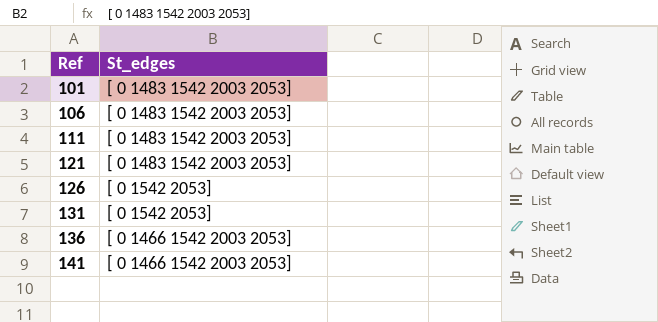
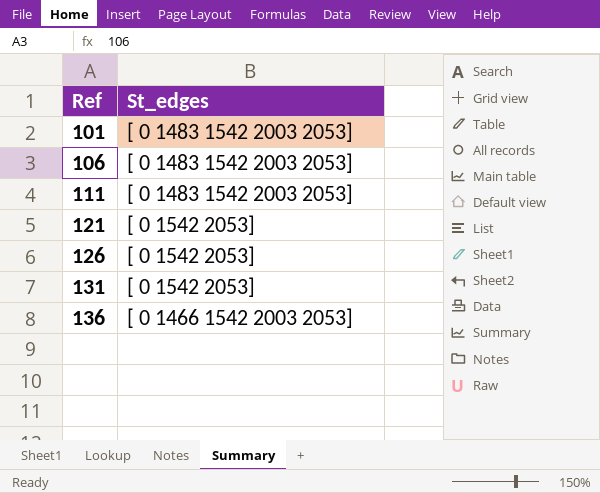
row 141: [ 0 1466 1542 2003 2053] -> none
121 | St_edges: [ 0 1483 1542 2003 2053] -> [ 0 1542 2053]

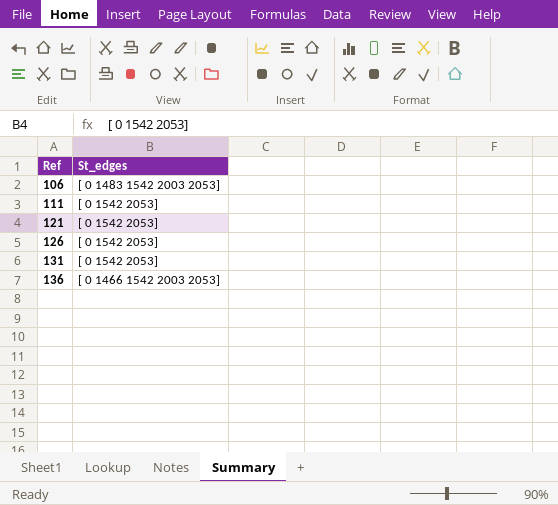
row 101: [ 0 1483 1542 2003 2053] -> none
111 | St_edges: [ 0 1483 1542 2003 2053] -> [ 0 1542 2053]

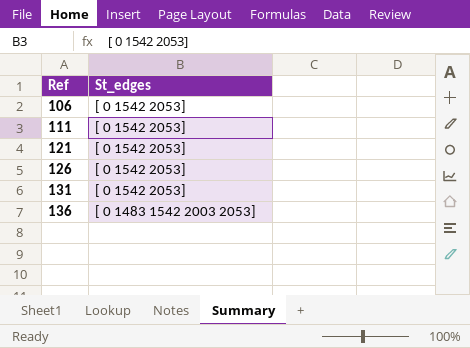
106 | St_edges: [ 0 1483 1542 2003 2053] -> [ 0 1542 2053]
136 | St_edges: [ 0 1466 1542 2003 2053] -> [ 0 1483 1542 2003 2053]

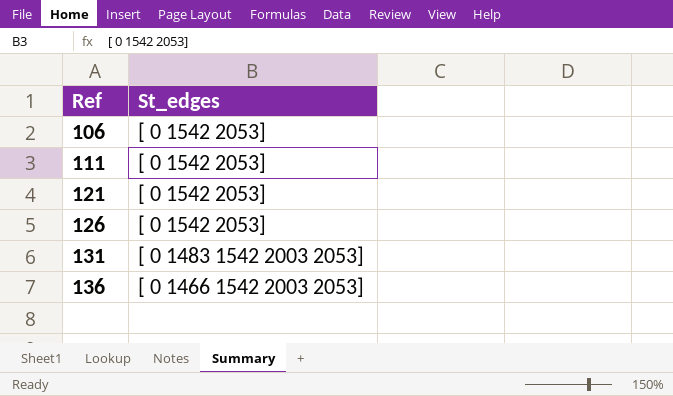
131 | St_edges: [ 0 1542 2053] -> [ 0 1483 1542 2003 2053]
136 | St_edges: [ 0 1483 1542 2003 2053] -> [ 0 1466 1542 2003 2053]

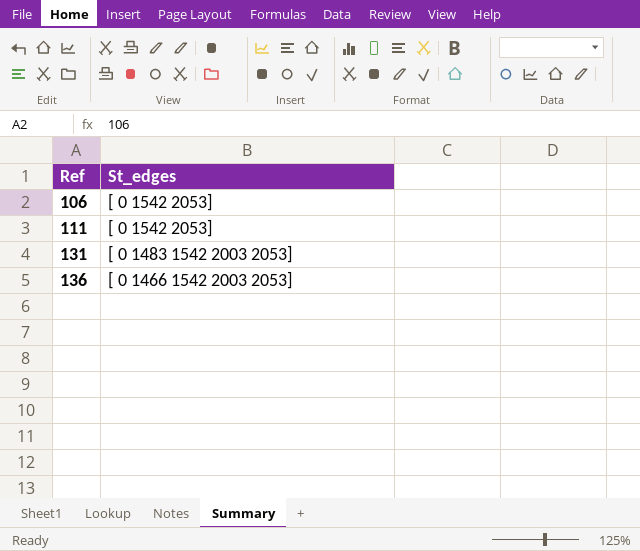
row 121: [ 0 1542 2053] -> none
row 126: [ 0 1542 2053] -> none

